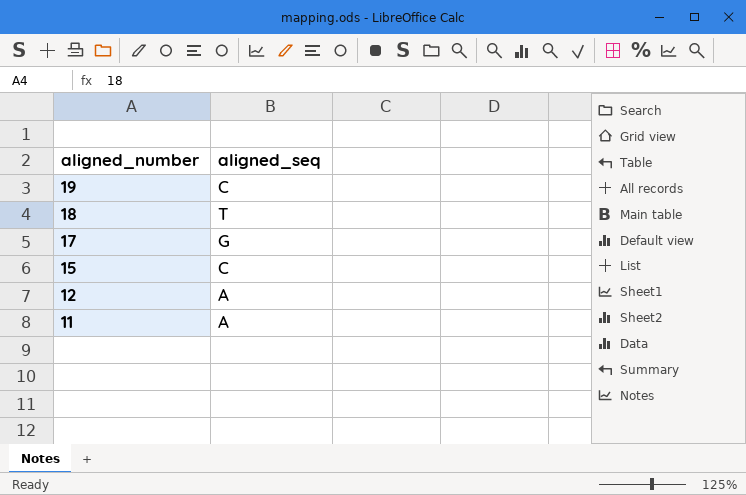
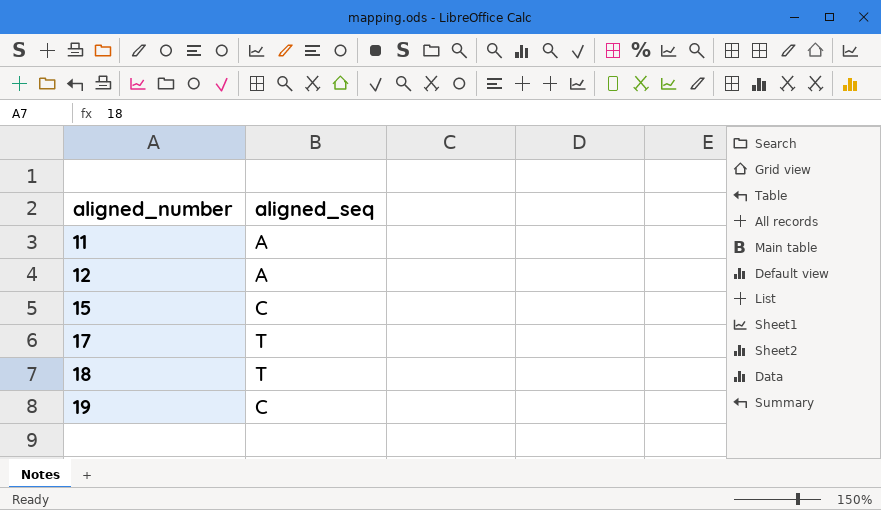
row order: aligned_number descending -> aligned_number ascending
17 | aligned_seq: G -> T

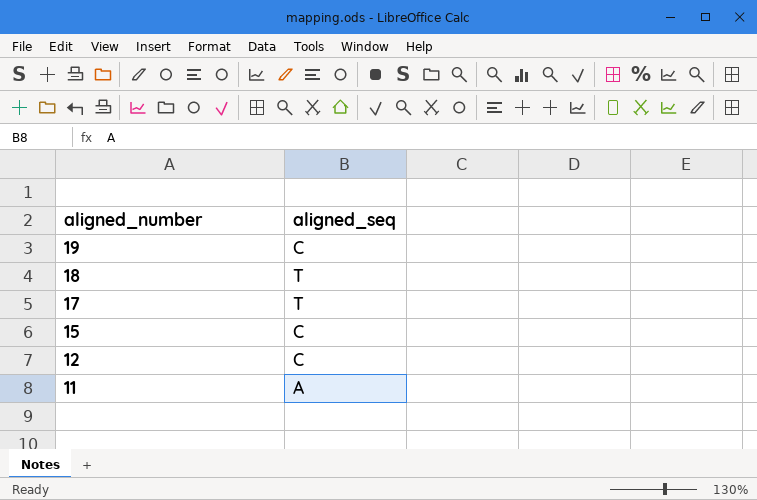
row order: aligned_number ascending -> aligned_number descending
12 | aligned_seq: A -> C

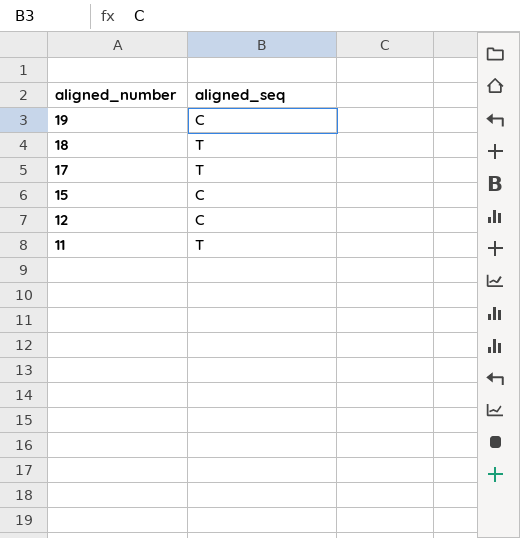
11 | aligned_seq: A -> T

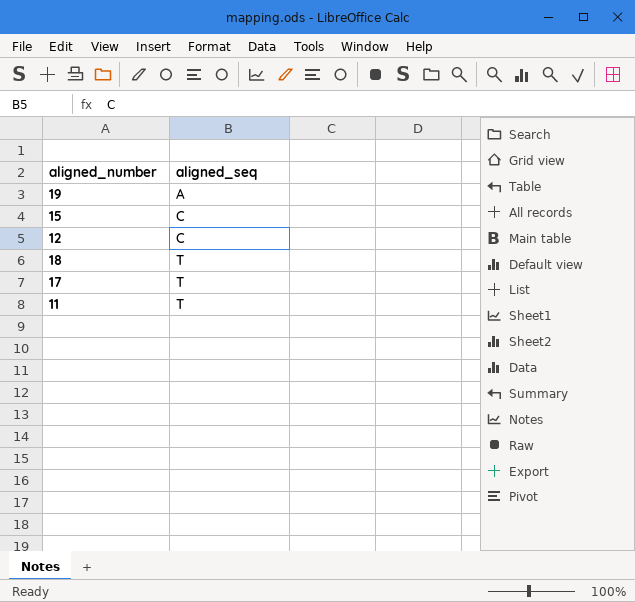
row order: aligned_number descending -> aligned_seq ascending
19 | aligned_seq: C -> A

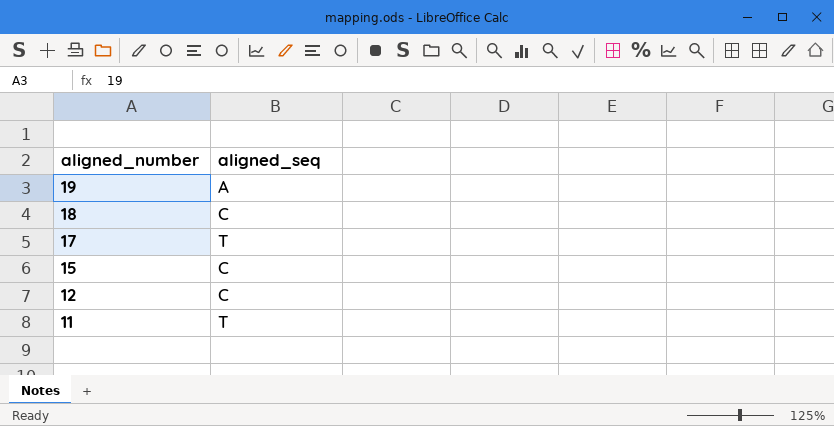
row order: aligned_seq ascending -> aligned_number descending
18 | aligned_seq: T -> C

